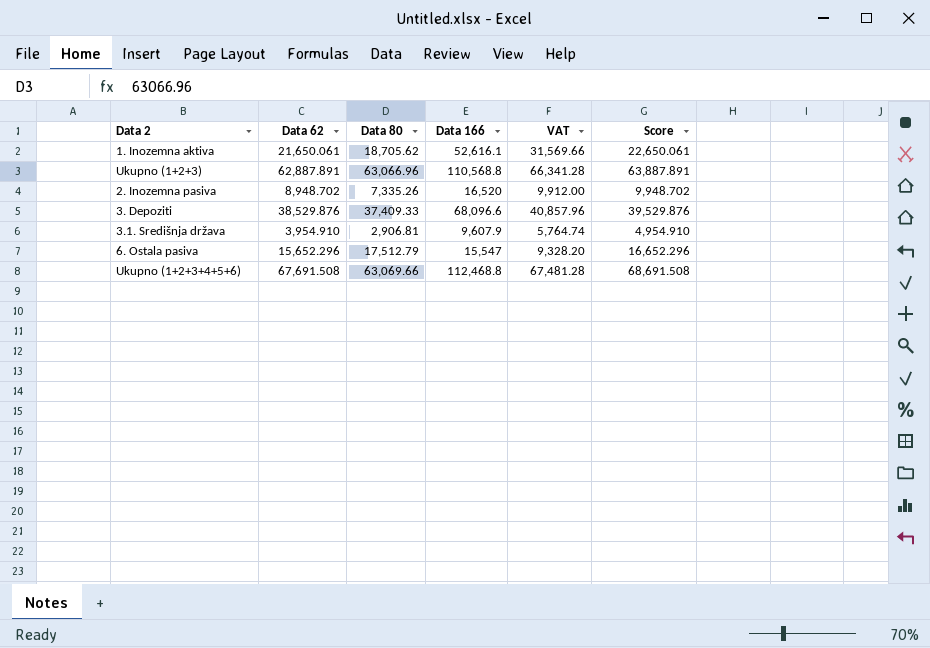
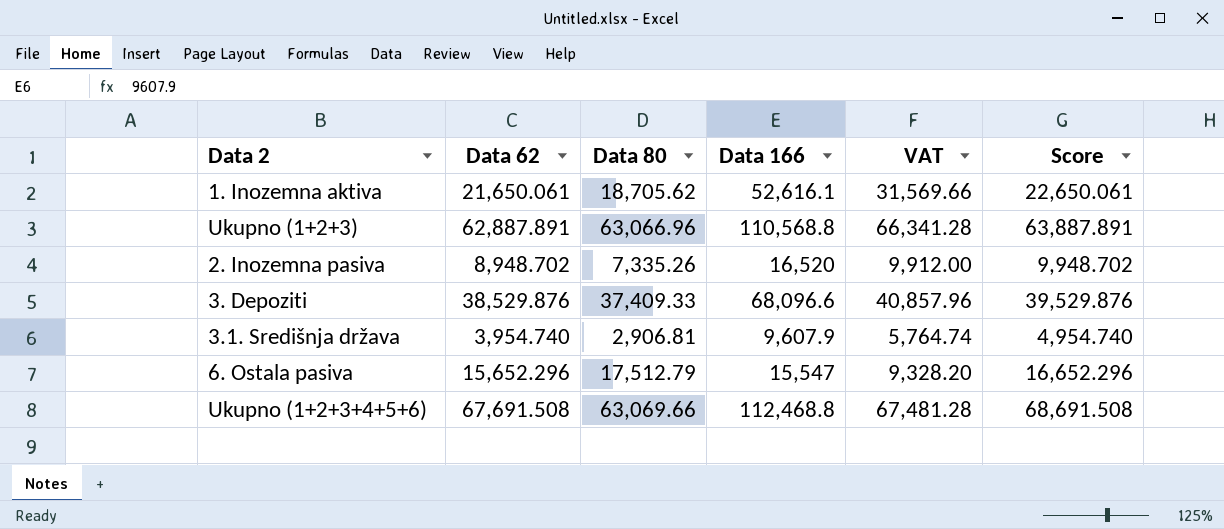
3.1. Središnja država | Data 62: 3,954.910 -> 3,954.740
3.1. Središnja država | Score: 4,954.910 -> 4,954.740

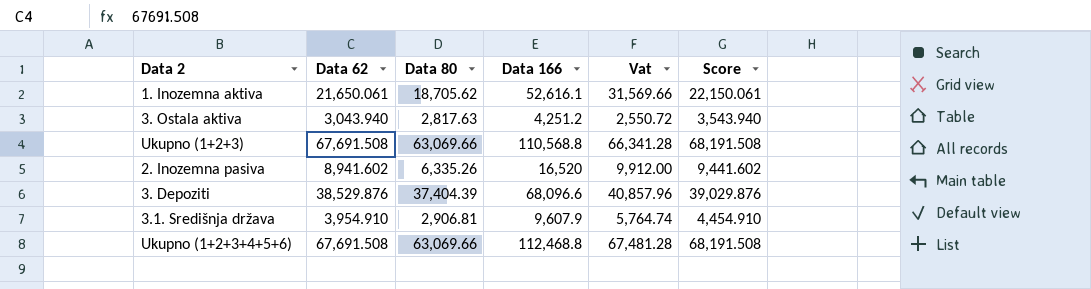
column name: VAT -> Vat
column Score | formula: [Data 62] + 1000 -> [Data 62] + 500
row 6. Ostala pasiva: 15,652.296 | 17,512.79 | 15,547 | 9,328.20 | 16,652.296 -> none
row 3. Ostala aktiva: none -> 3,043.940 | 2,817.63 | 4,251.2 | 2,550.72 | 3,543.940
Ukupno (1+2+3) | Data 62: 62,887.891 -> 67,691.508
Ukupno (1+2+3) | Data 80: 63,066.96 -> 63,069.66
2. Inozemna pasiva | Data 62: 8,948.702 -> 8,941.602
2. Inozemna pasiva | Data 80: 7,335.26 -> 6,335.26
3. Depoziti | Data 80: 37,409.33 -> 37,404.39
3.1. Središnja država | Data 62: 3,954.740 -> 3,954.910

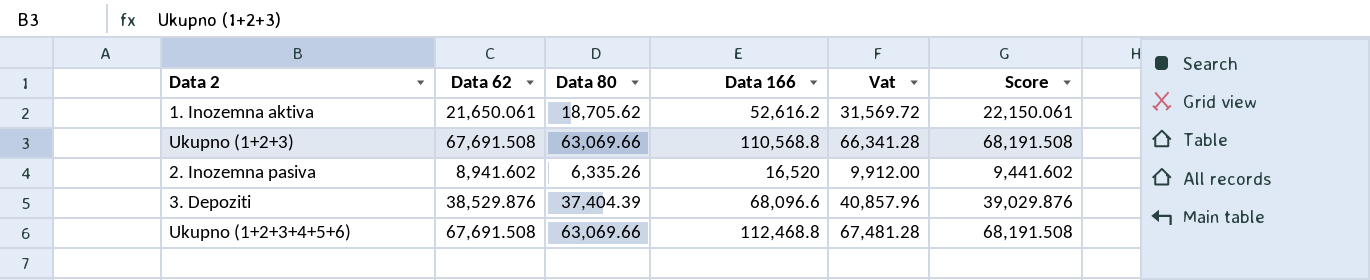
row 3. Ostala aktiva: 3,043.940 | 2,817.63 | 4,251.2 | 2,550.72 | 3,543.940 -> none
row 3.1. Središnja država: 3,954.910 | 2,906.81 | 9,607.9 | 5,764.74 | 4,454.910 -> none
1. Inozemna aktiva | Data 166: 52,616.1 -> 52,616.2
1. Inozemna aktiva | Vat: 31,569.66 -> 31,569.72

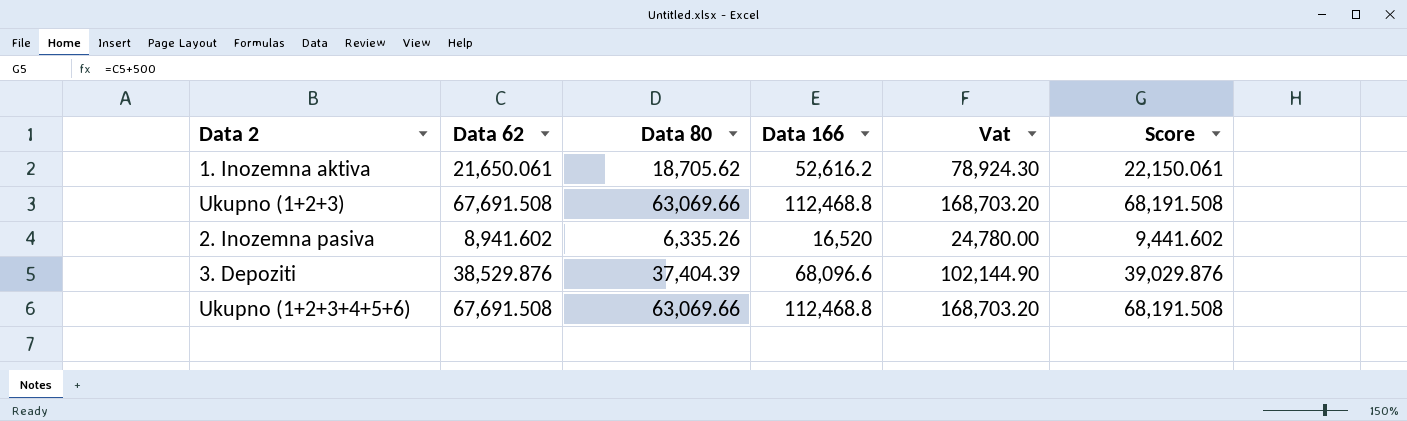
column Vat | formula: [Data 166] * 0.6 -> [Data 166] * 1.5
Ukupno (1+2+3) | Data 166: 110,568.8 -> 112,468.8

